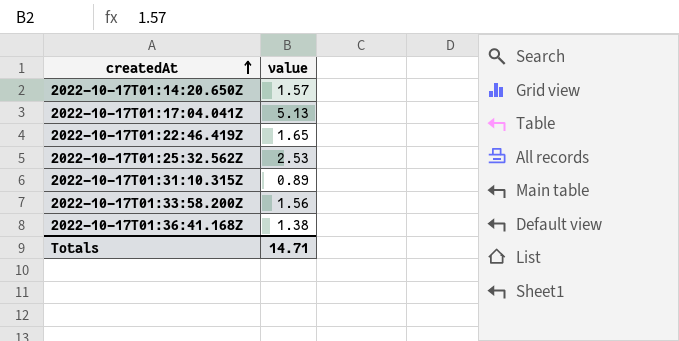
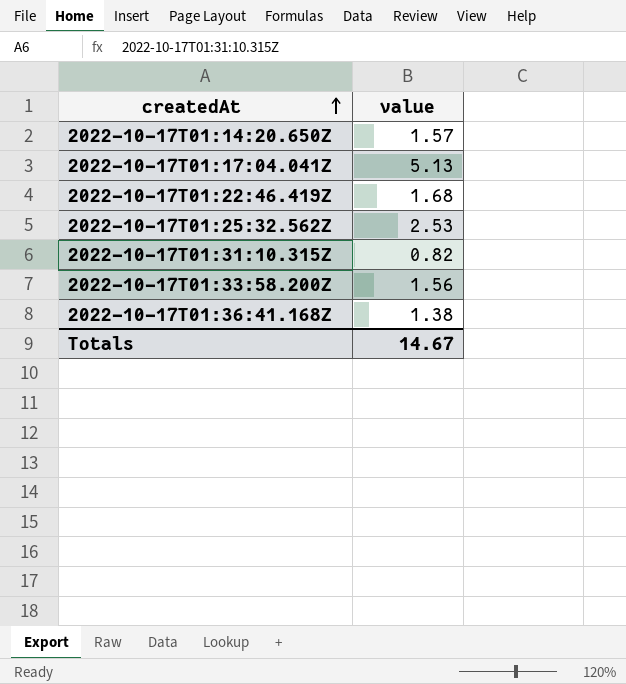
2022-10-17T01:22:46.419Z | value: 1.65 -> 1.68
2022-10-17T01:31:10.315Z | value: 0.89 -> 0.82
Totals | value: 14.71 -> 14.67

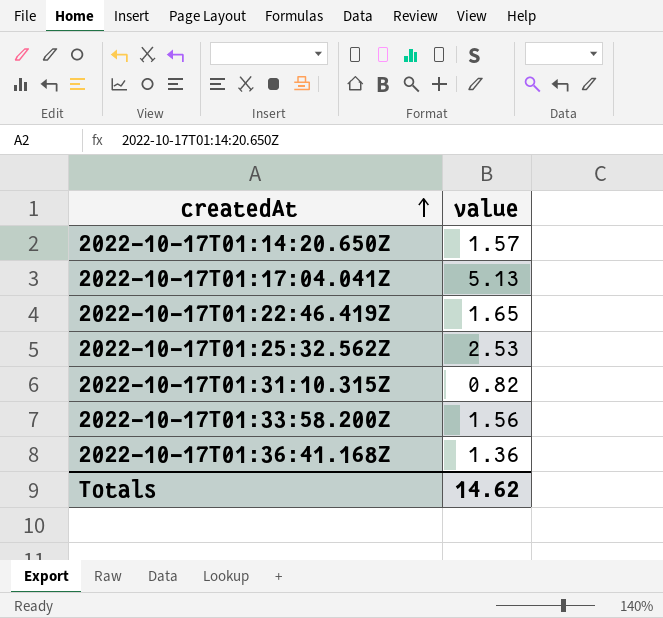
2022-10-17T01:22:46.419Z | value: 1.68 -> 1.65
2022-10-17T01:36:41.168Z | value: 1.38 -> 1.36
Totals | value: 14.67 -> 14.62

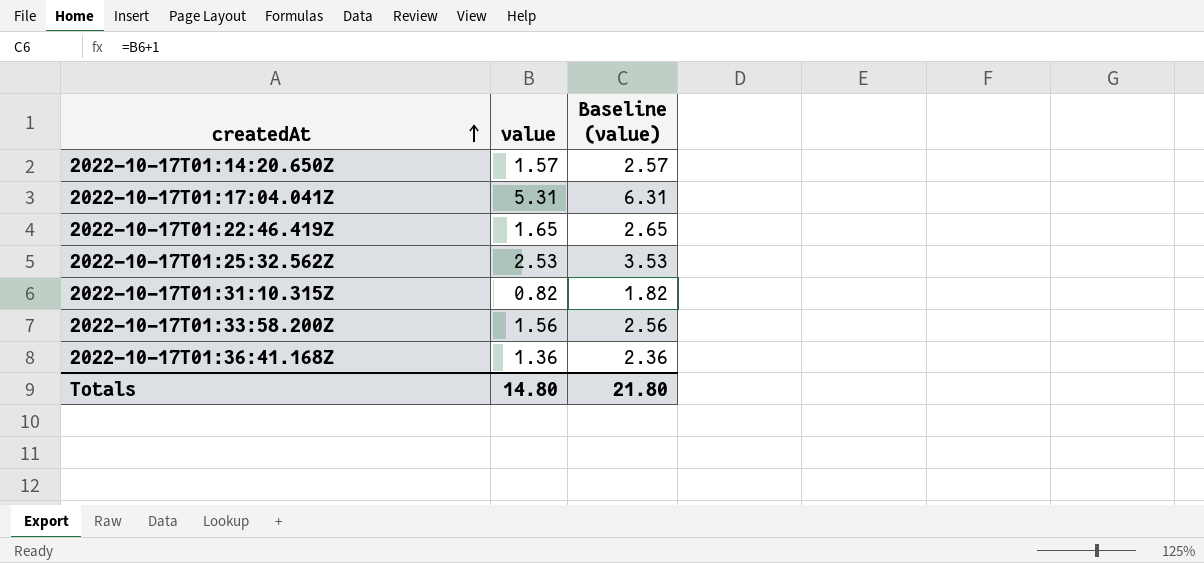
column Baseline (value) | formula: none -> [value] + 1
2022-10-17T01:17:04.041Z | value: 5.13 -> 5.31
Totals | value: 14.62 -> 14.80

